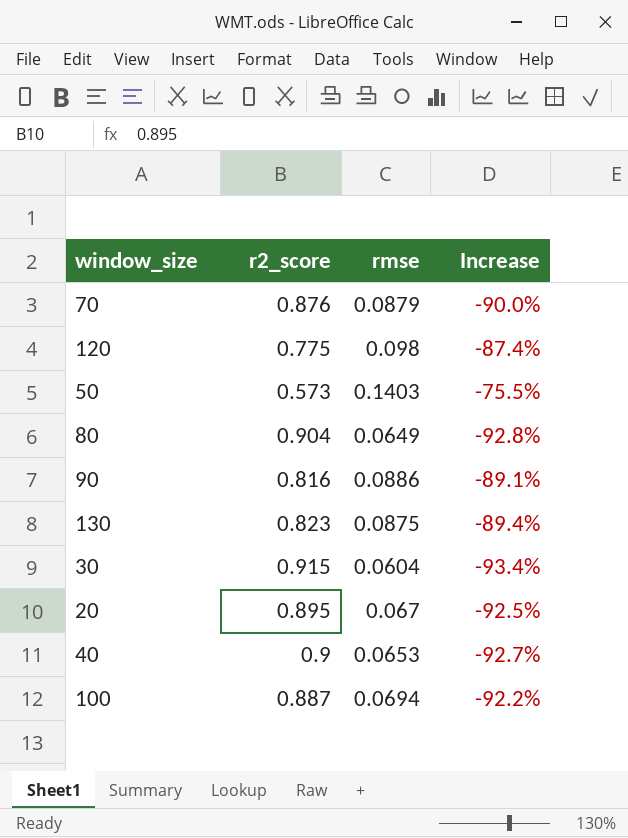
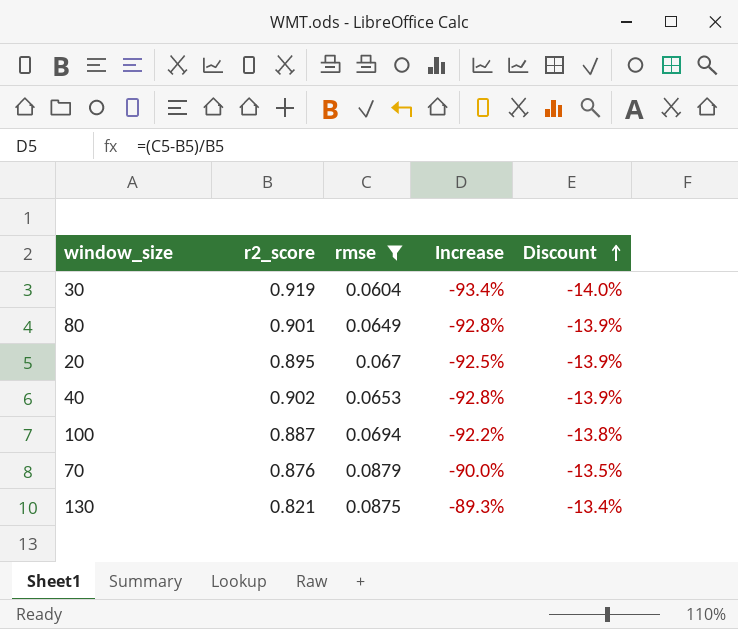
filter: none -> rmse <= 0.0879
row order: none -> Discount ascending
column Discount | formula: none -> [Increase] * 0.15
30 | r2_score: 0.915 -> 0.919
80 | r2_score: 0.904 -> 0.901
40 | r2_score: 0.9 -> 0.902
40 | Increase: -92.7% -> -92.8%
130 | r2_score: 0.823 -> 0.821
130 | Increase: -89.4% -> -89.3%

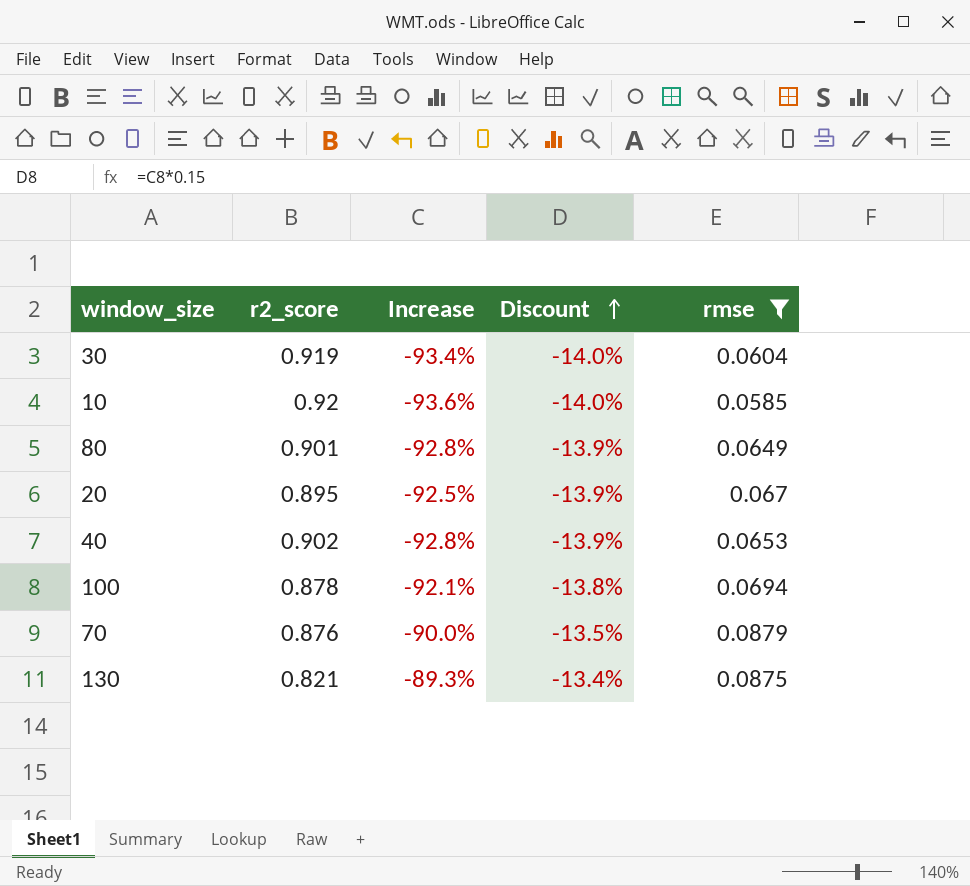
column rmse | position: 3 -> 5
row 10: none -> 0.92 | -93.6% | -14.0% | 0.0585
100 | r2_score: 0.887 -> 0.878
100 | Increase: -92.2% -> -92.1%

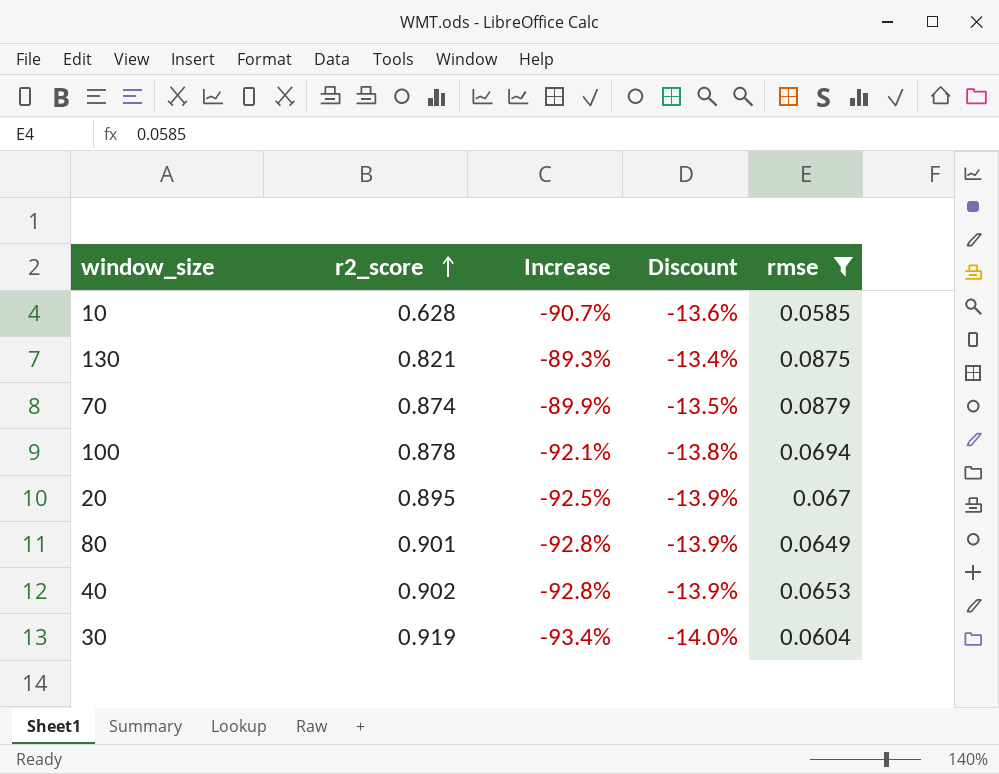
row order: Discount ascending -> r2_score ascending
10 | r2_score: 0.92 -> 0.628
10 | Increase: -93.6% -> -90.7%
10 | Discount: -14.0% -> -13.6%
70 | r2_score: 0.876 -> 0.874
70 | Increase: -90.0% -> -89.9%

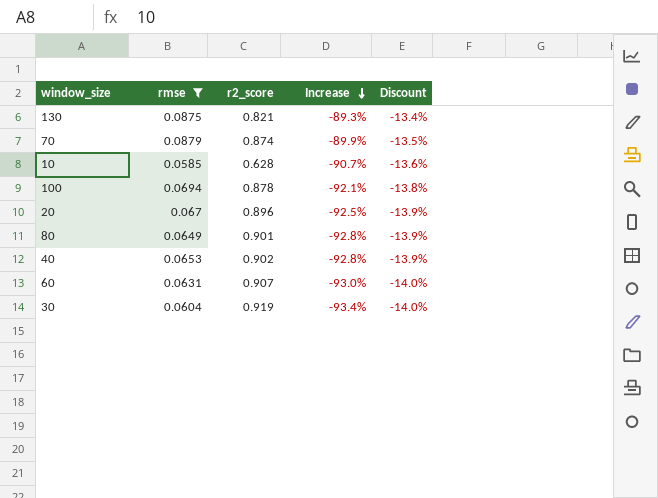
row order: r2_score ascending -> Increase descending
column rmse | position: 5 -> 2
20 | r2_score: 0.895 -> 0.896
row 60: none -> 0.0631 | 0.907 | -93.0% | -14.0%

